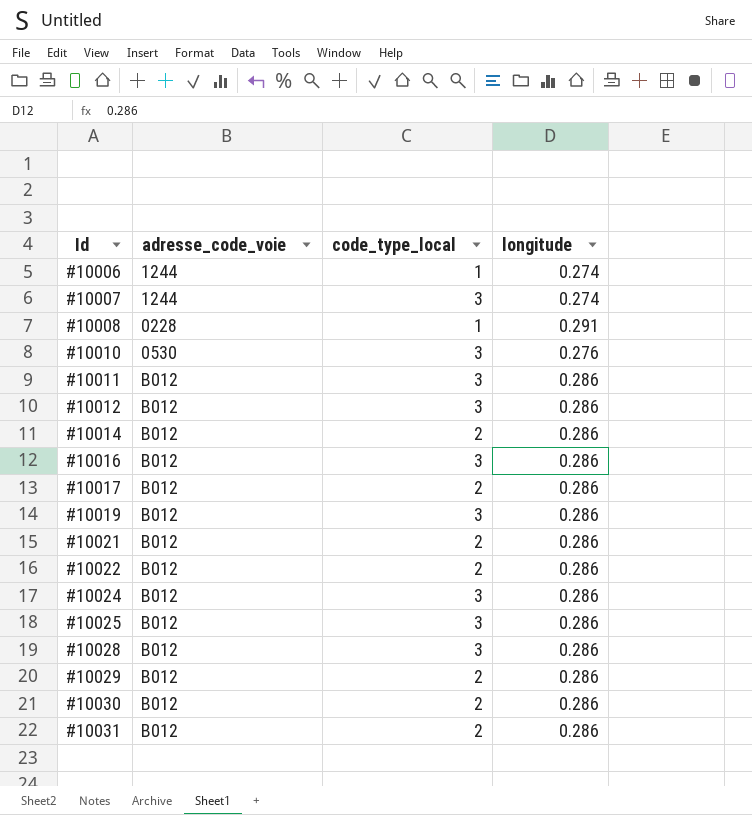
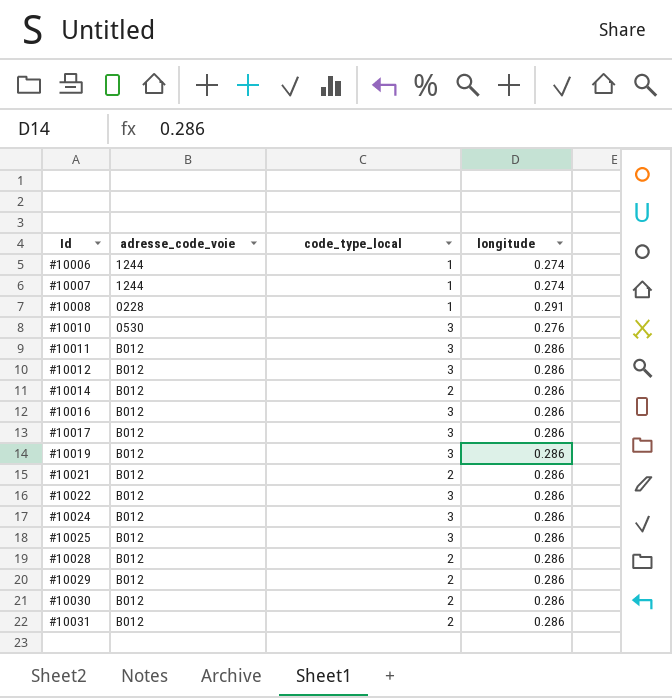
#10007 | code_type_local: 3 -> 1
#10017 | code_type_local: 2 -> 3
#10022 | code_type_local: 2 -> 3
#10028 | code_type_local: 3 -> 2

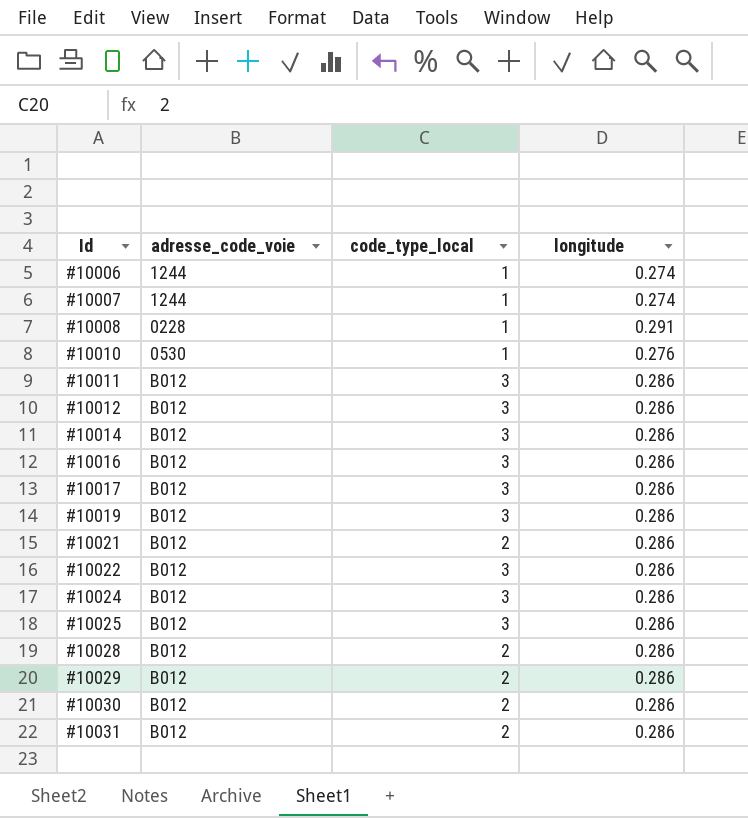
#10010 | code_type_local: 3 -> 1
#10014 | code_type_local: 2 -> 3

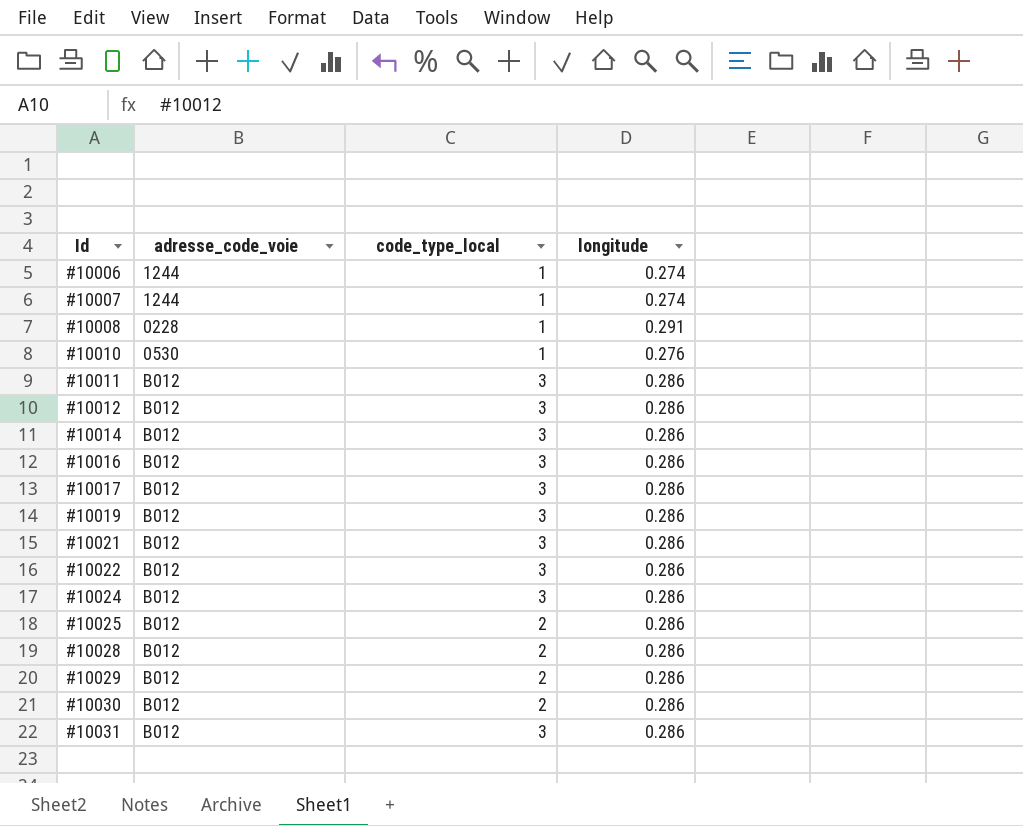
#10021 | code_type_local: 2 -> 3
#10025 | code_type_local: 3 -> 2
#10031 | code_type_local: 2 -> 3

